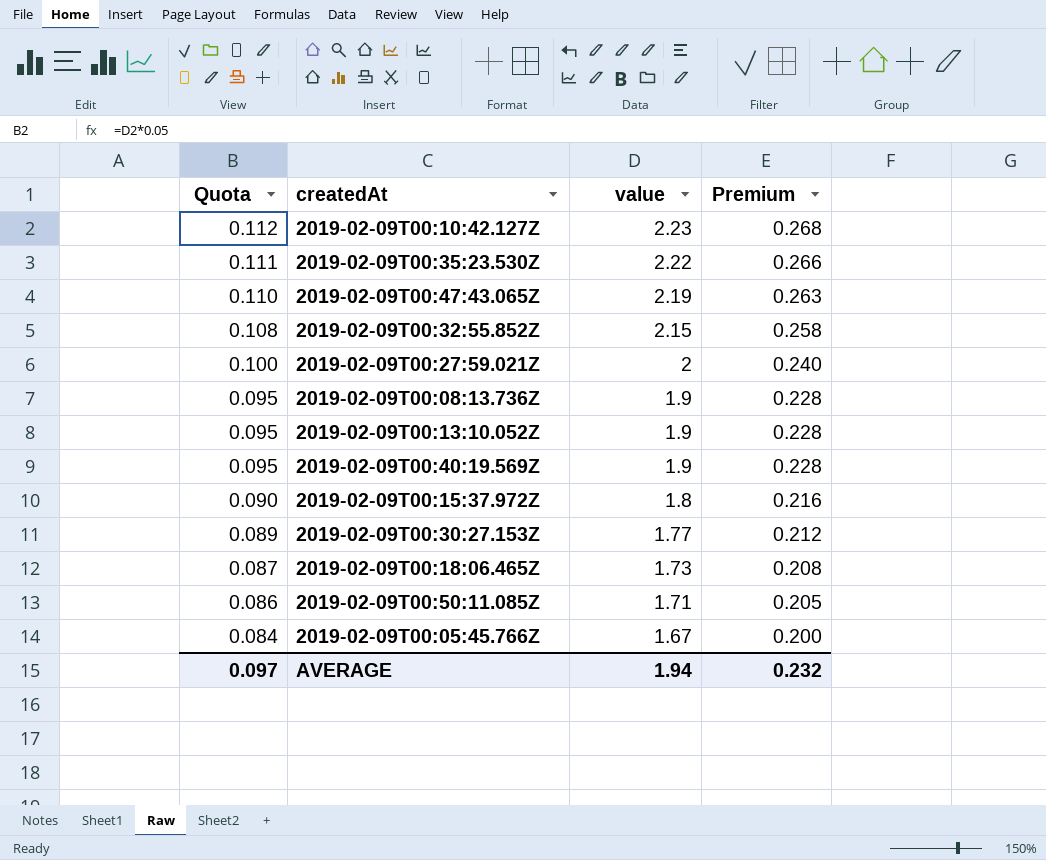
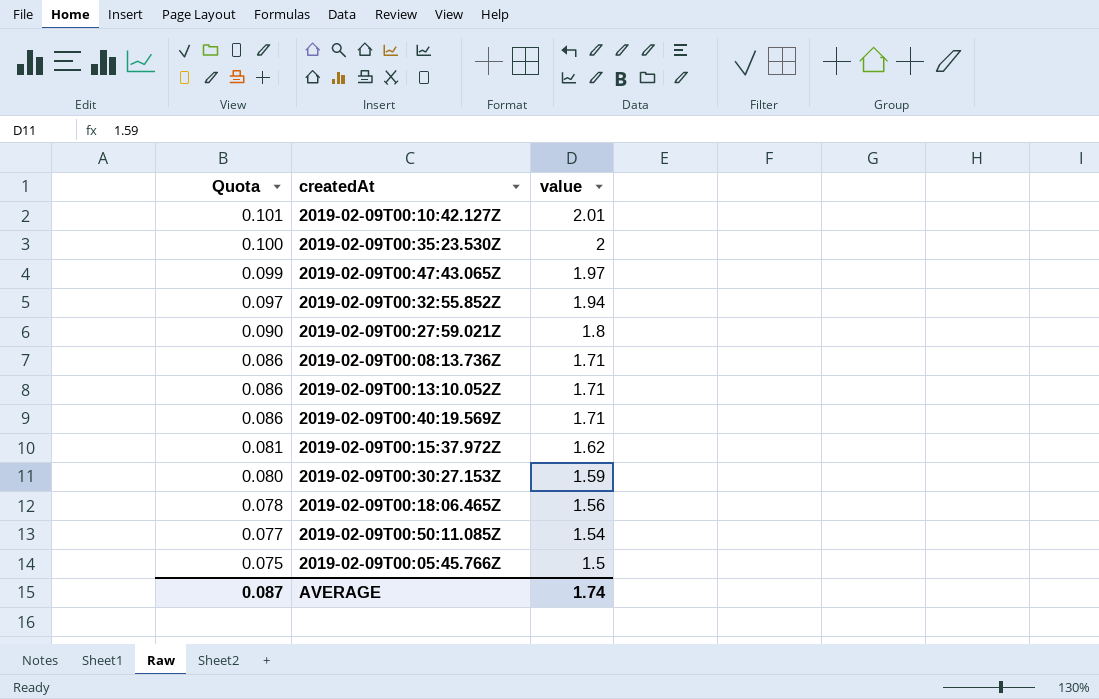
column Premium | formula: [value] * 0.12 -> none
2019-02-09T00:10:42.127Z | Quota: 0.112 -> 0.101
2019-02-09T00:10:42.127Z | value: 2.23 -> 2.01
2019-02-09T00:35:23.530Z | Quota: 0.111 -> 0.100
2019-02-09T00:35:23.530Z | value: 2.22 -> 2
2019-02-09T00:47:43.065Z | Quota: 0.110 -> 0.099
2019-02-09T00:47:43.065Z | value: 2.19 -> 1.97
2019-02-09T00:32:55.852Z | Quota: 0.108 -> 0.097
2019-02-09T00:32:55.852Z | value: 2.15 -> 1.94
2019-02-09T00:27:59.021Z | Quota: 0.100 -> 0.090
2019-02-09T00:27:59.021Z | value: 2 -> 1.8
2019-02-09T00:08:13.736Z | Quota: 0.095 -> 0.086
2019-02-09T00:08:13.736Z | value: 1.9 -> 1.71
2019-02-09T00:13:10.052Z | Quota: 0.095 -> 0.086
2019-02-09T00:13:10.052Z | value: 1.9 -> 1.71
2019-02-09T00:40:19.569Z | Quota: 0.095 -> 0.086
2019-02-09T00:40:19.569Z | value: 1.9 -> 1.71
2019-02-09T00:15:37.972Z | Quota: 0.090 -> 0.081
2019-02-09T00:15:37.972Z | value: 1.8 -> 1.62
2019-02-09T00:30:27.153Z | Quota: 0.089 -> 0.080
2019-02-09T00:30:27.153Z | value: 1.77 -> 1.59
2019-02-09T00:18:06.465Z | Quota: 0.087 -> 0.078
2019-02-09T00:18:06.465Z | value: 1.73 -> 1.56
2019-02-09T00:50:11.085Z | Quota: 0.086 -> 0.077
2019-02-09T00:50:11.085Z | value: 1.71 -> 1.54
2019-02-09T00:05:45.766Z | Quota: 0.084 -> 0.075
2019-02-09T00:05:45.766Z | value: 1.67 -> 1.5
AVERAGE | Quota: 0.097 -> 0.087
AVERAGE | value: 1.94 -> 1.74

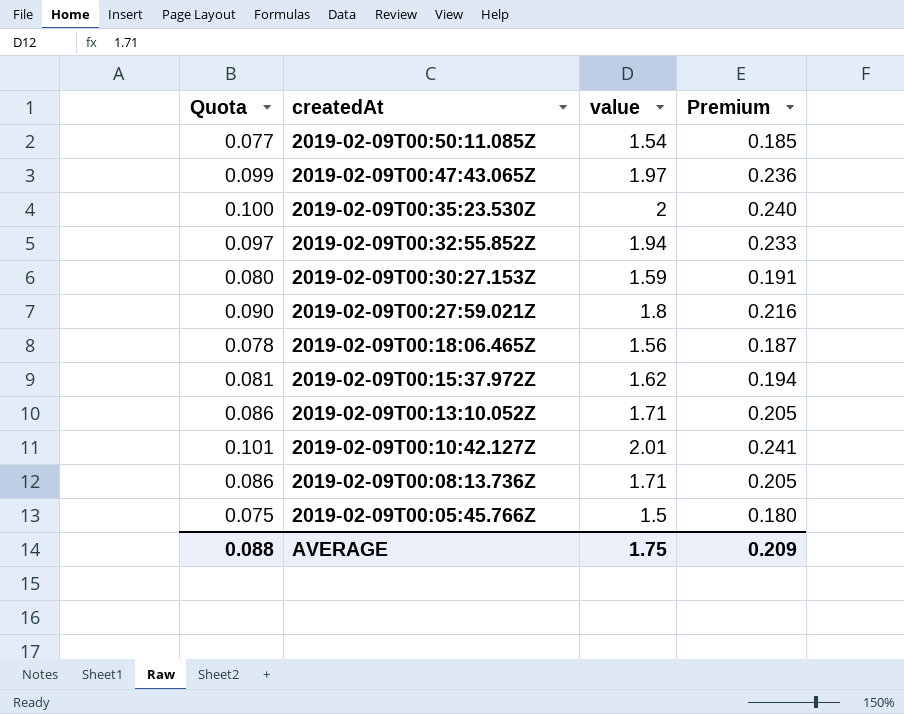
row order: Quota descending -> createdAt descending
column Premium | formula: none -> [value] * 0.12
row 2019-02-09T00:40:19.569Z: 0.086 | 1.71 -> none
AVERAGE | Quota: 0.087 -> 0.088
AVERAGE | value: 1.74 -> 1.75

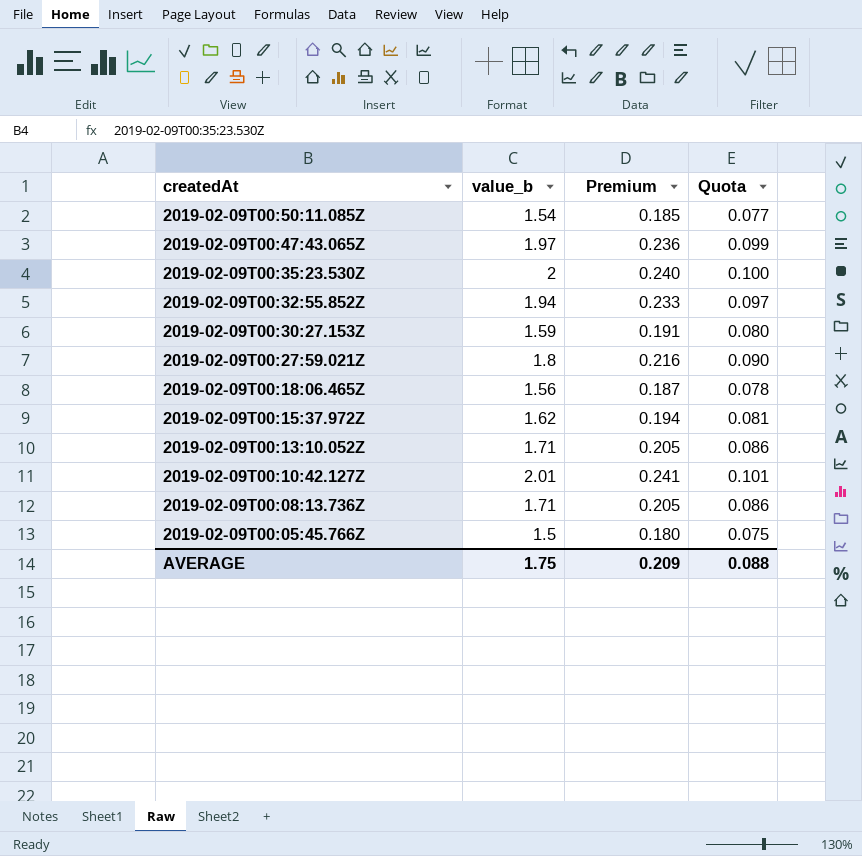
column name: value -> value_b
column Quota | position: 1 -> 4

